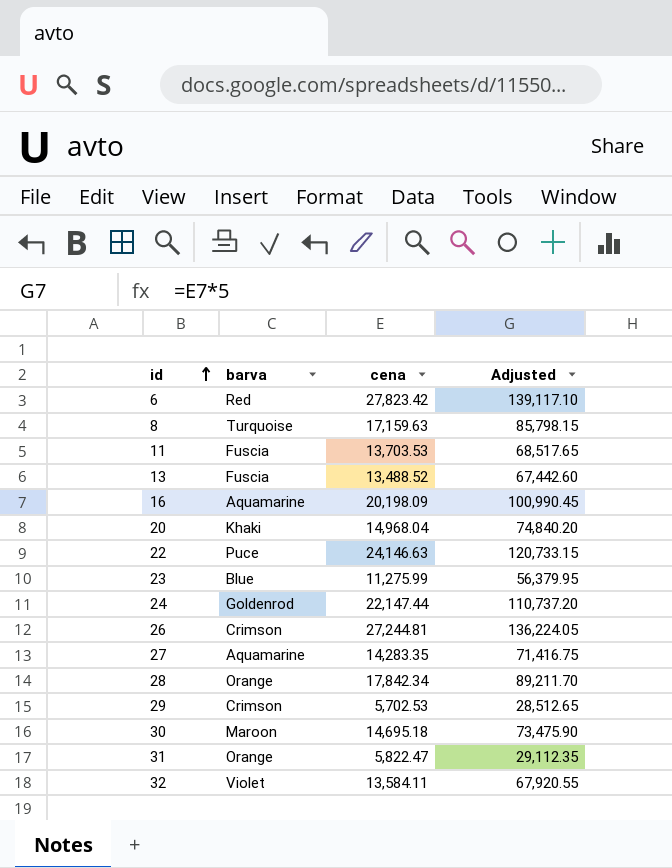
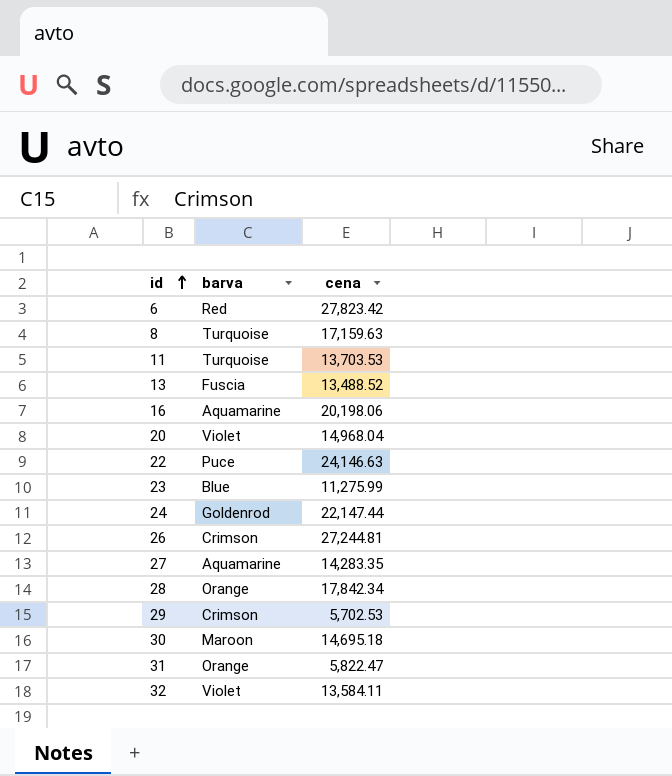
column Adjusted | formula: [cena] * 5 -> none
11 | barva: Fuscia -> Turquoise
16 | cena: 20,198.09 -> 20,198.06
20 | barva: Khaki -> Violet

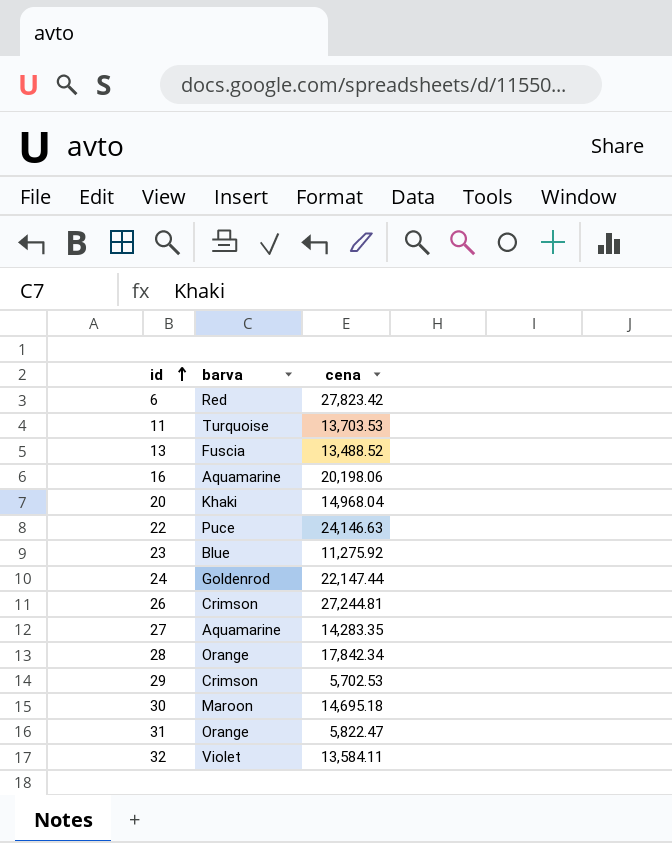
row 8: Turquoise | 17,159.63 -> none
20 | barva: Violet -> Khaki
23 | cena: 11,275.99 -> 11,275.92

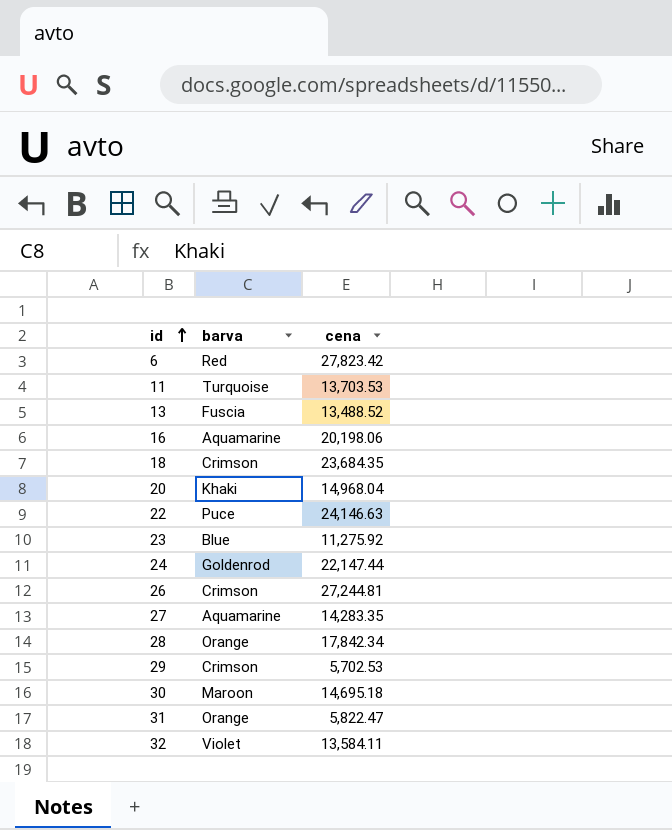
row 18: none -> Crimson | 23,684.35

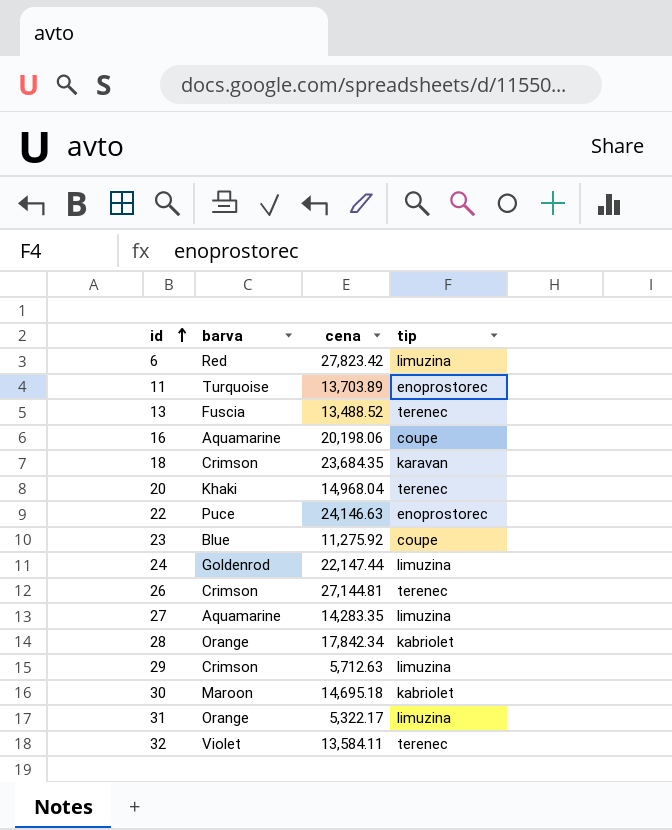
column tip | position: none -> 4
11 | cena: 13,703.53 -> 13,703.89
26 | cena: 27,244.81 -> 27,144.81
29 | cena: 5,702.53 -> 5,712.63
31 | cena: 5,822.47 -> 5,322.17

